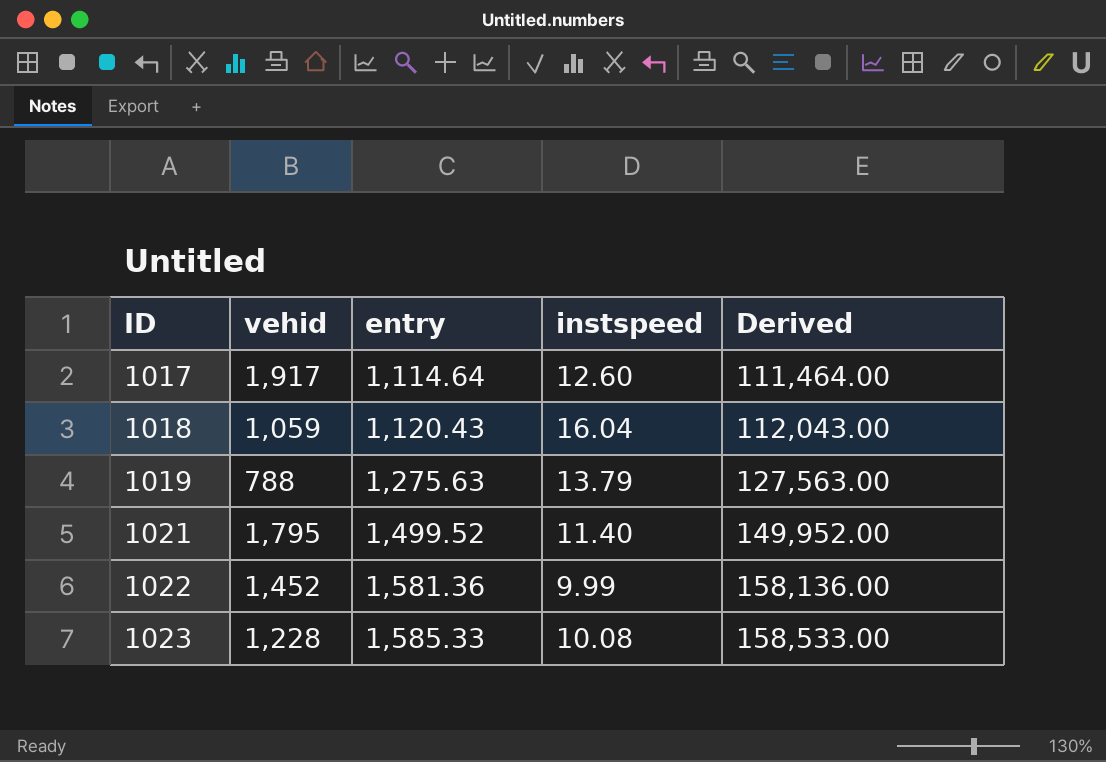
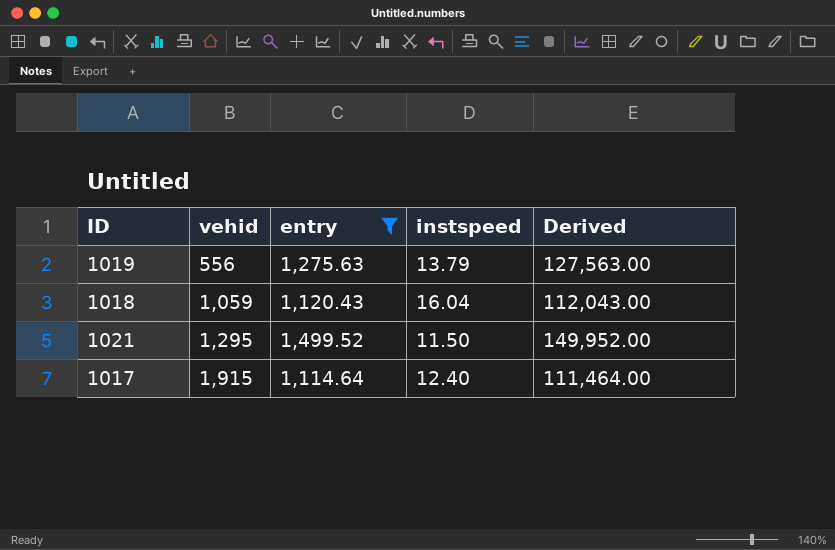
filter: none -> entry <= 1,499.52
row order: ID ascending -> vehid ascending
1019 | vehid: 788 -> 556
1021 | vehid: 1,795 -> 1,295
1021 | instspeed: 11.40 -> 11.50
1017 | vehid: 1,917 -> 1,915
1017 | instspeed: 12.60 -> 12.40

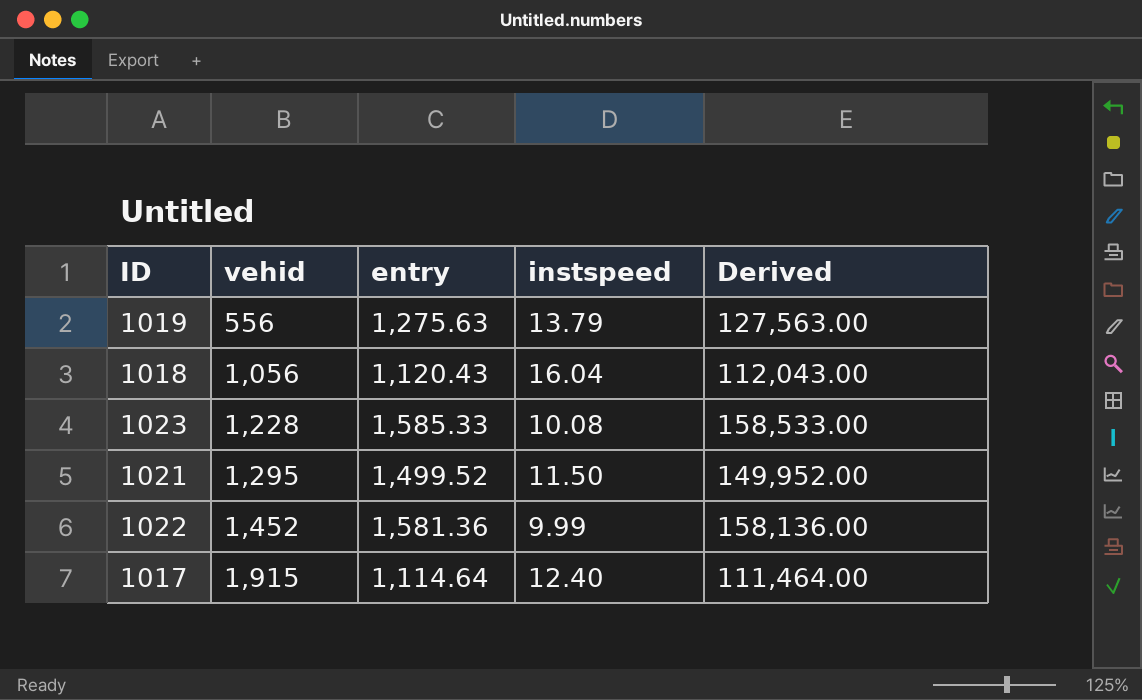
filter: entry <= 1,499.52 -> none
1018 | vehid: 1,059 -> 1,056

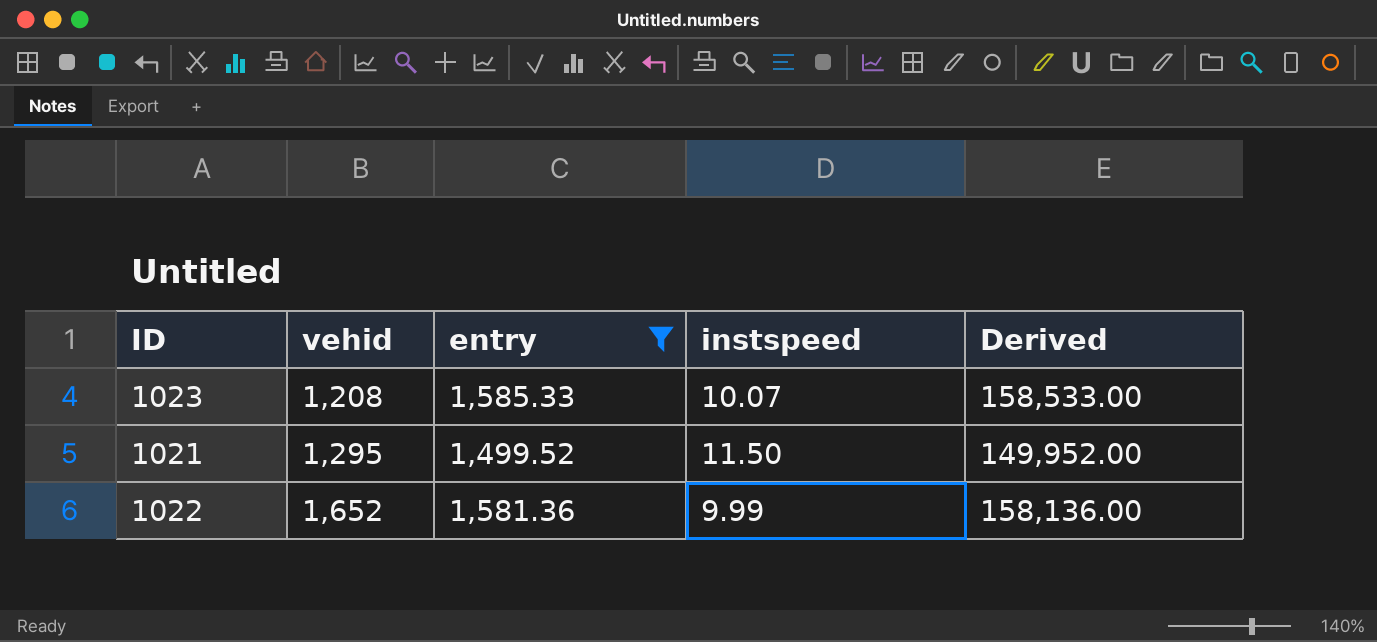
filter: none -> entry >= 1,499.52
1023 | vehid: 1,228 -> 1,208
1023 | instspeed: 10.08 -> 10.07
1022 | vehid: 1,452 -> 1,652

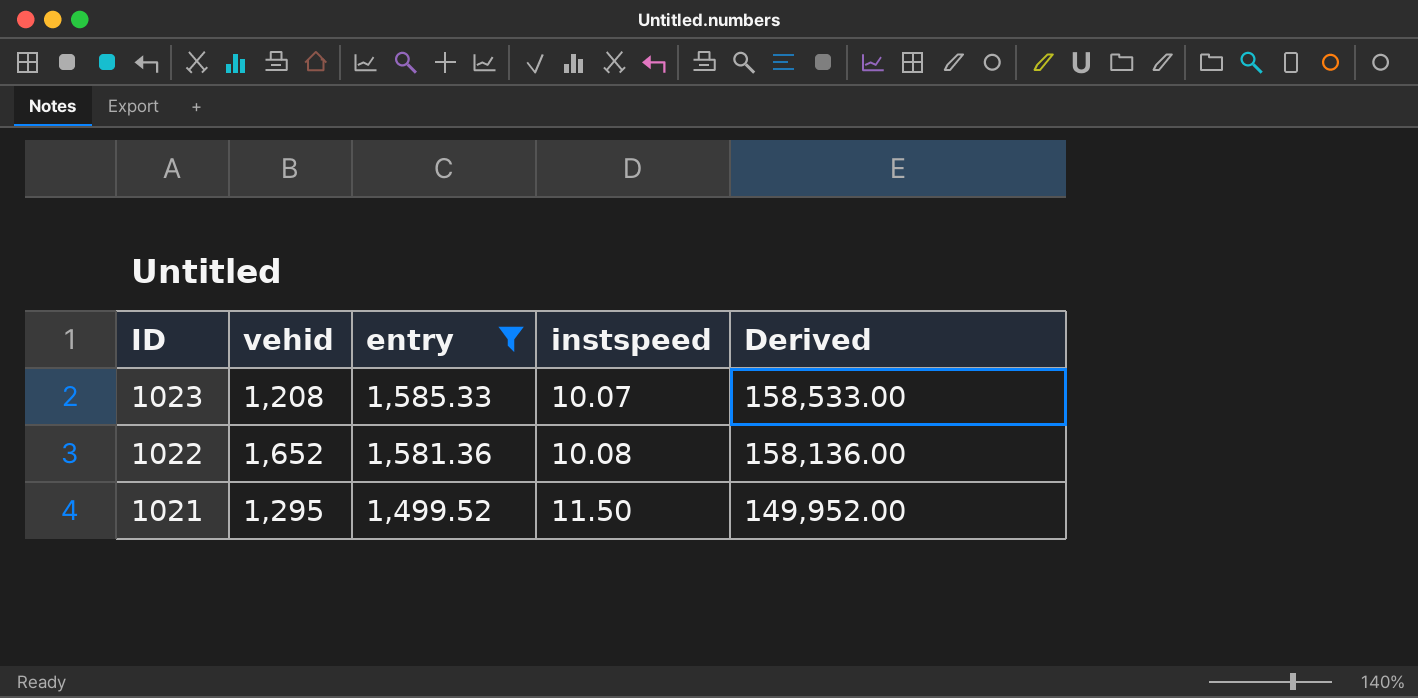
row order: vehid ascending -> ID descending
1022 | instspeed: 9.99 -> 10.08

